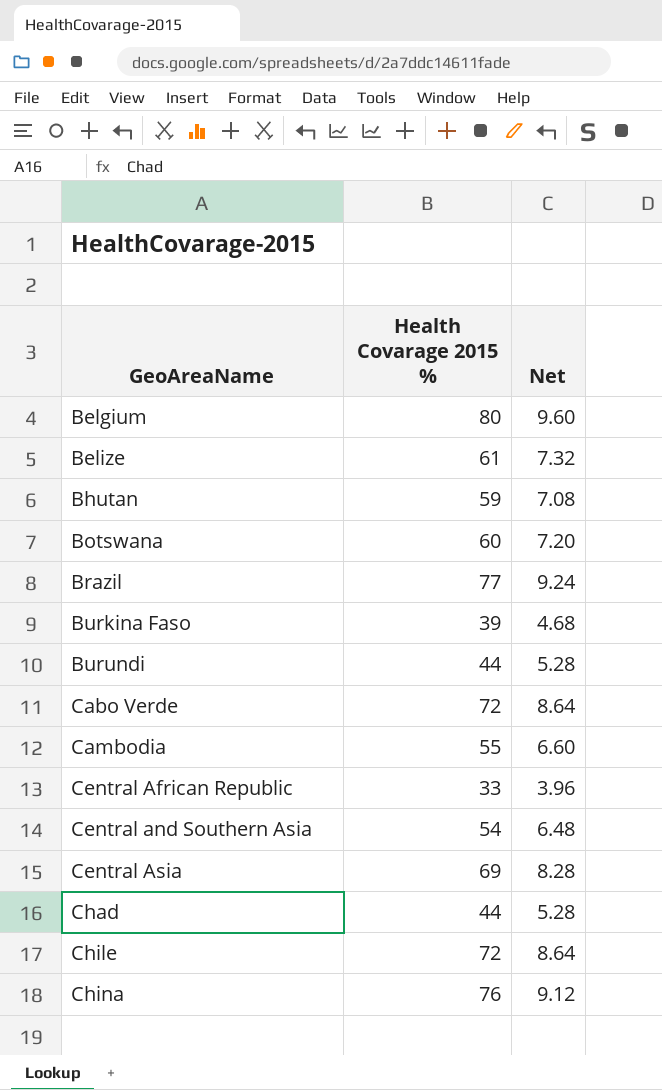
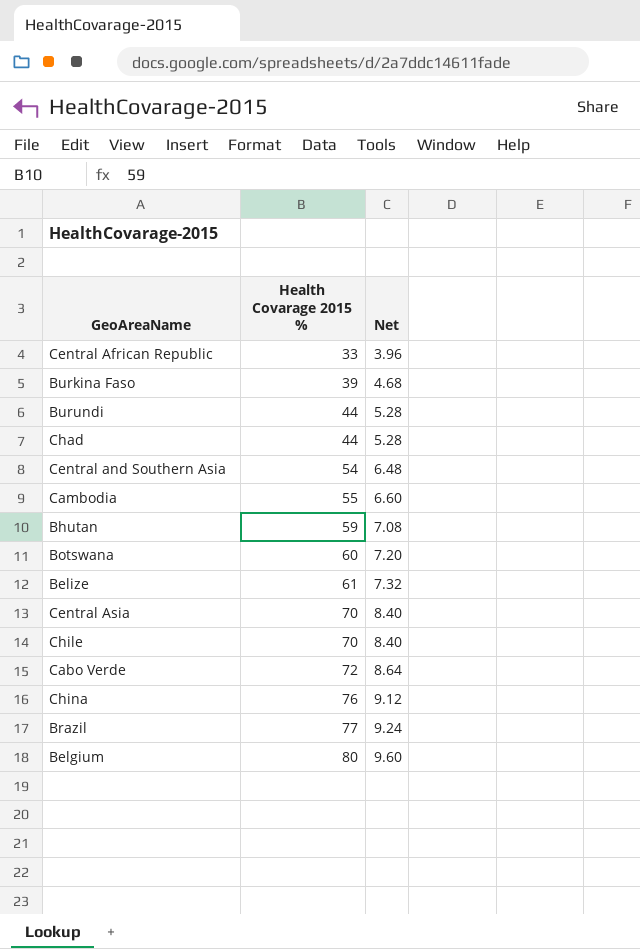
row order: GeoAreaName ascending -> Health Covarage 2015 % ascending
Central Asia | Health Covarage 2015 %: 69 -> 70
Central Asia | Net: 8.28 -> 8.40
Chile | Health Covarage 2015 %: 72 -> 70
Chile | Net: 8.64 -> 8.40

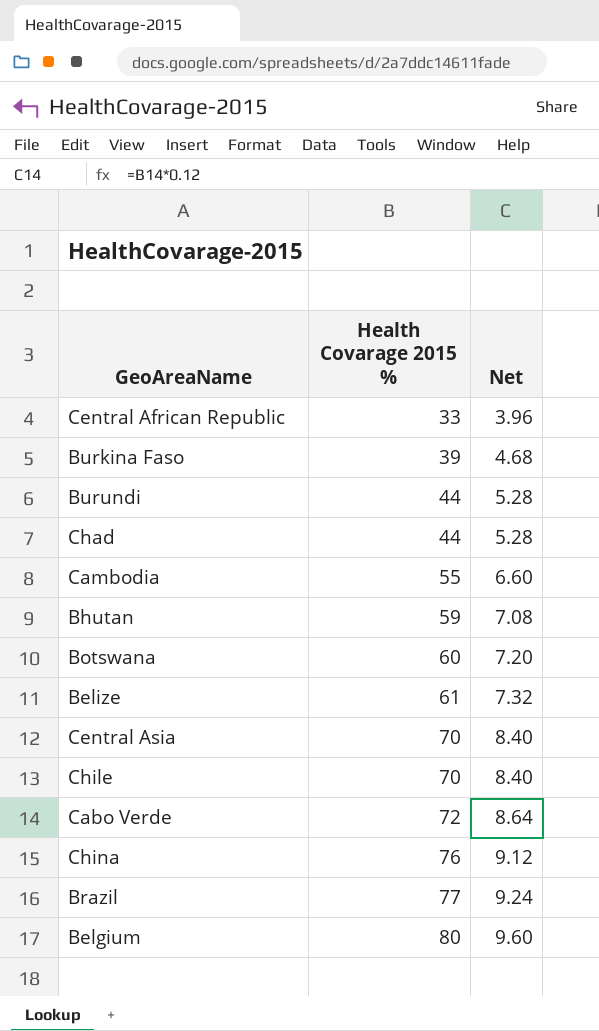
row Central and Southern Asia: 54 | 6.48 -> none

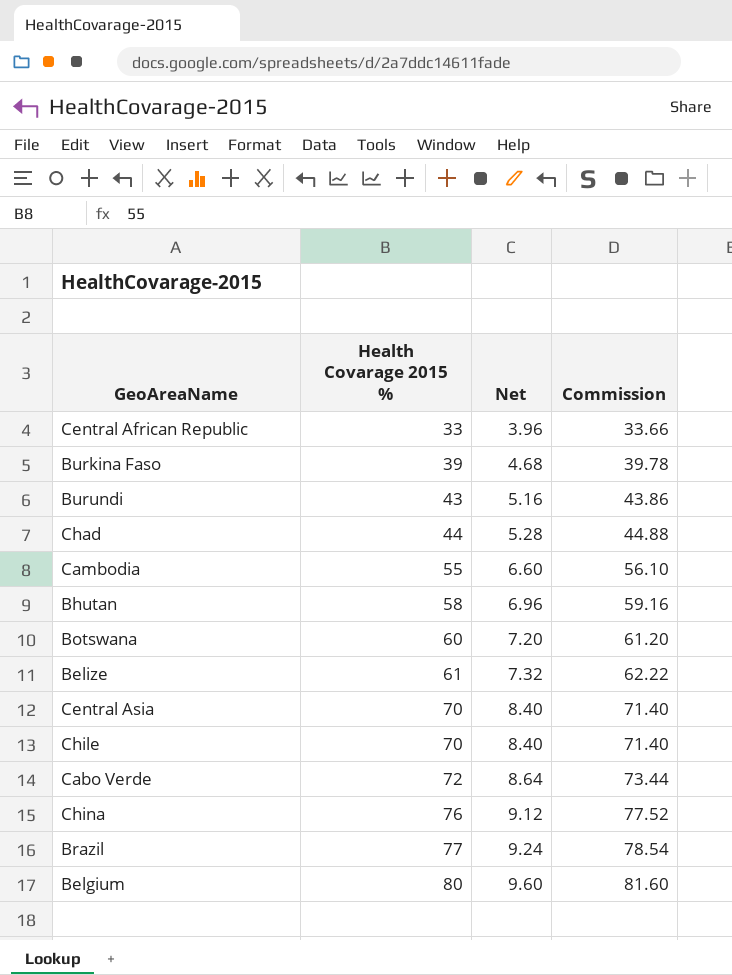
column Commission | formula: none -> [Health Covarage 2015 %] * 1.02
Burundi | Health Covarage 2015 %: 44 -> 43
Burundi | Net: 5.28 -> 5.16
Bhutan | Health Covarage 2015 %: 59 -> 58
Bhutan | Net: 7.08 -> 6.96

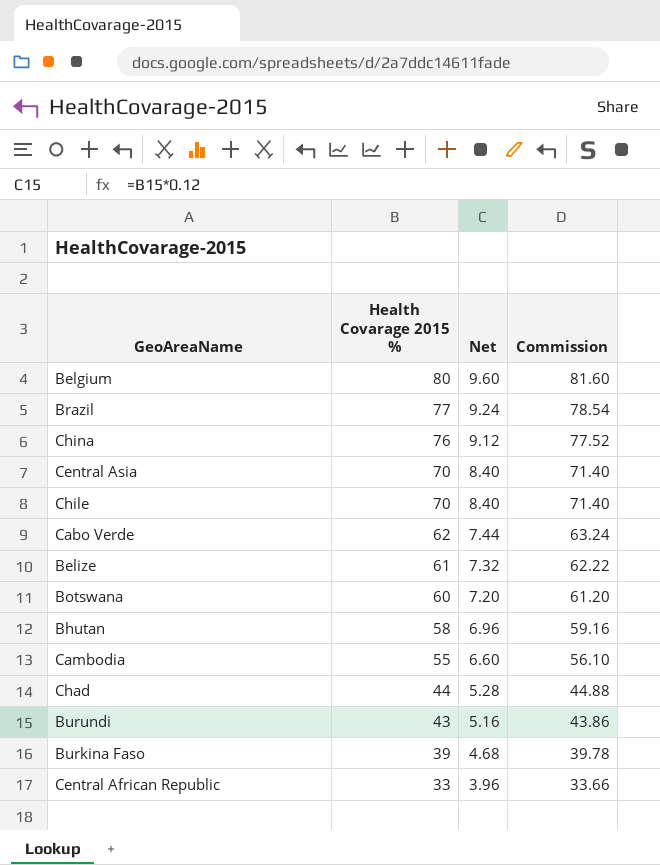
row order: Health Covarage 2015 % ascending -> Health Covarage 2015 % descending
Cabo Verde | Health Covarage 2015 %: 72 -> 62
Cabo Verde | Net: 8.64 -> 7.44
Cabo Verde | Commission: 73.44 -> 63.24

